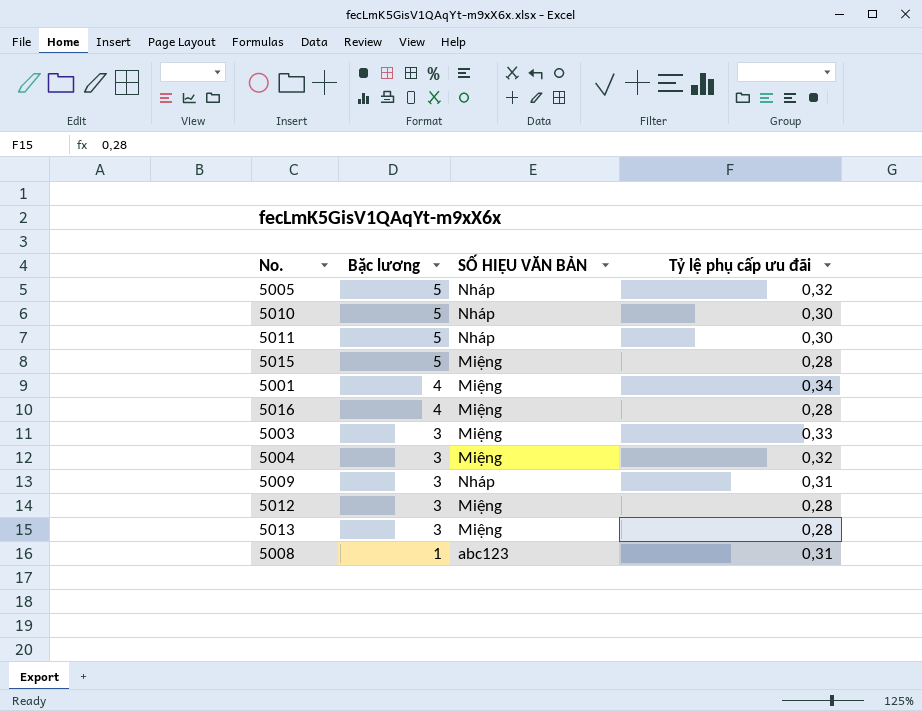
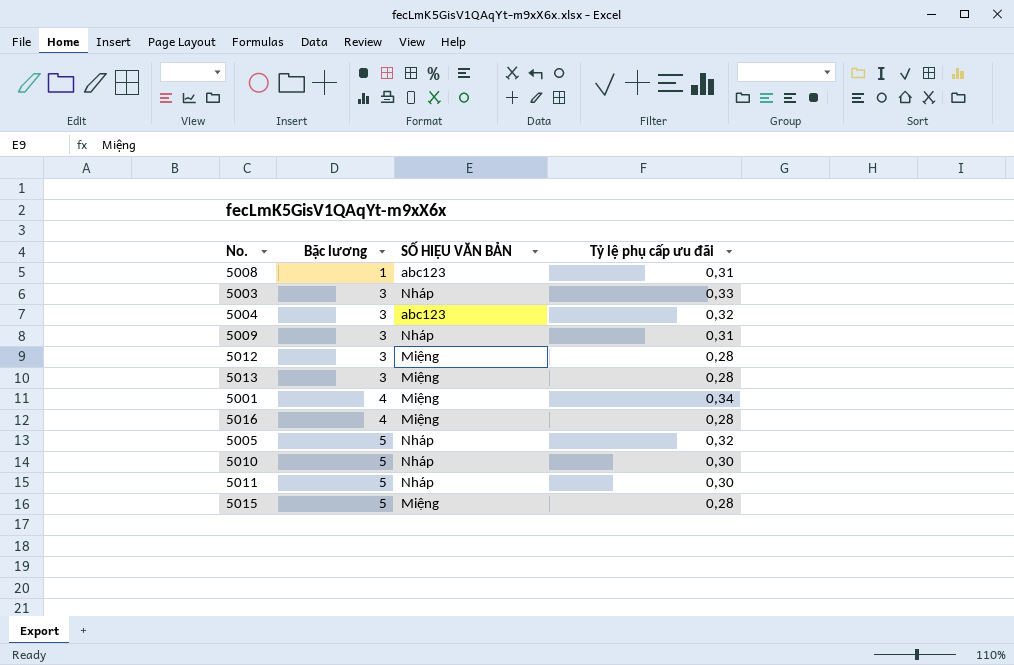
row order: Bặc lương descending -> Bặc lương ascending
5003 | SỐ HIỆU VĂN BẢN: Miệng -> Nháp
5004 | SỐ HIỆU VĂN BẢN: Miệng -> abc123

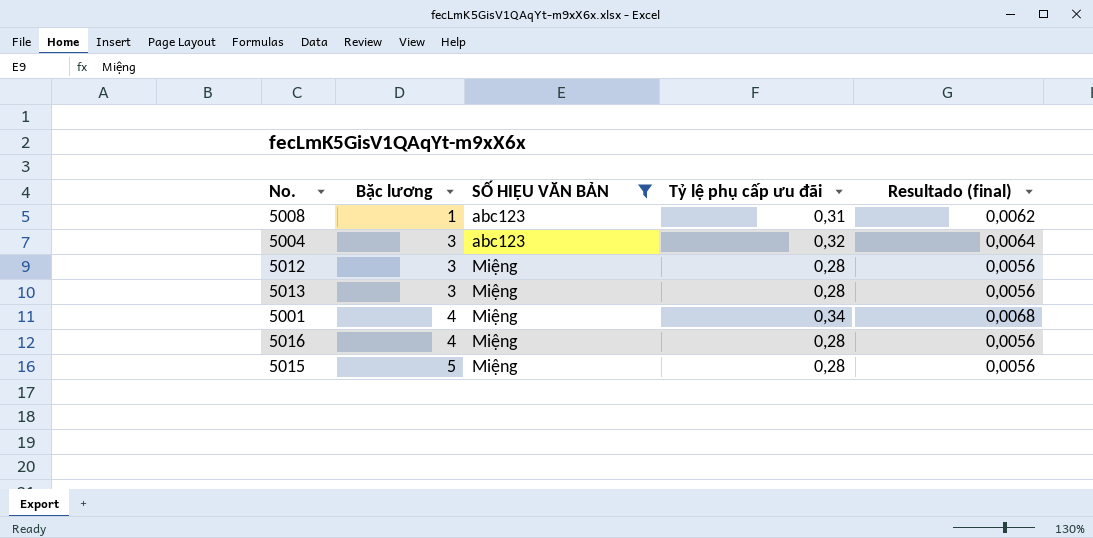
filter: none -> SỐ HIỆU VĂN BẢN != Nháp
column Resultado (final) | formula: none -> [Tỷ lệ phụ cấp ưu đãi] * 0,02

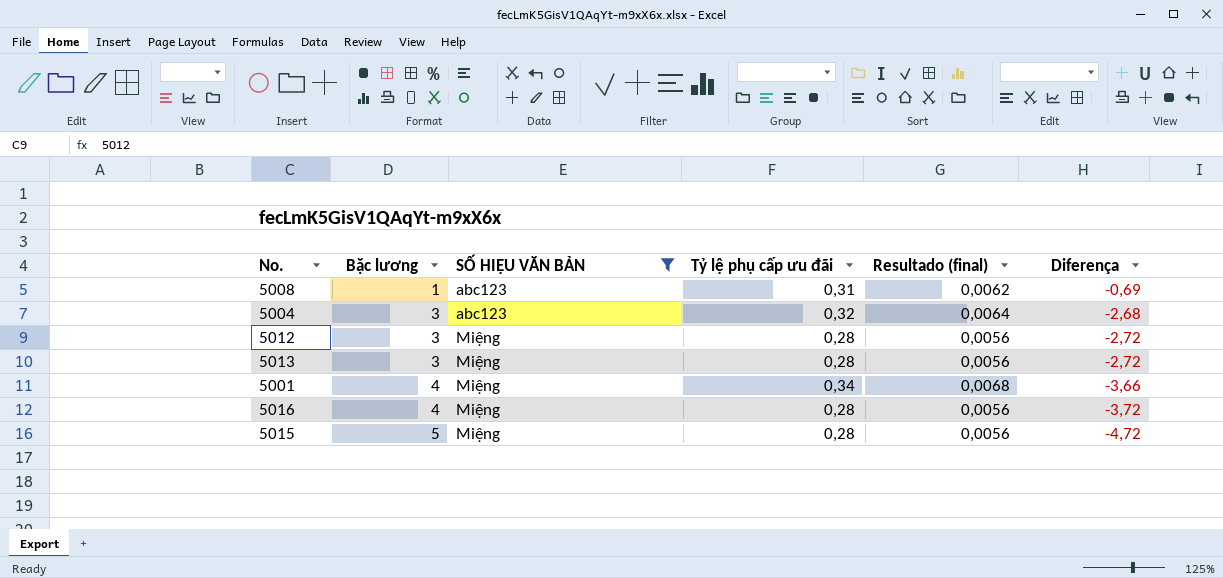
column Diferença | formula: none -> [Tỷ lệ phụ cấp ưu đãi] - [Bặc lương]

